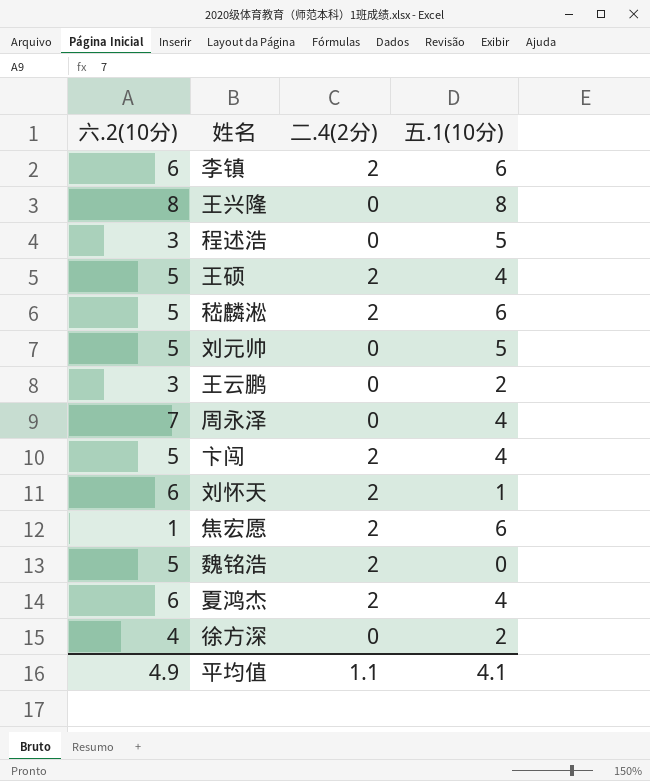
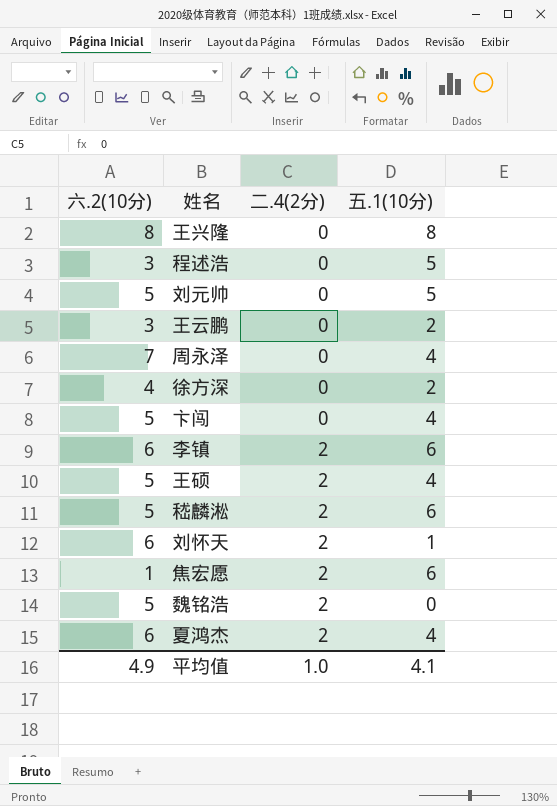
row order: none -> 二.4(2分) ascending
卞闯 | 二.4(2分): 2 -> 0
平均值 | 二.4(2分): 1.1 -> 1.0

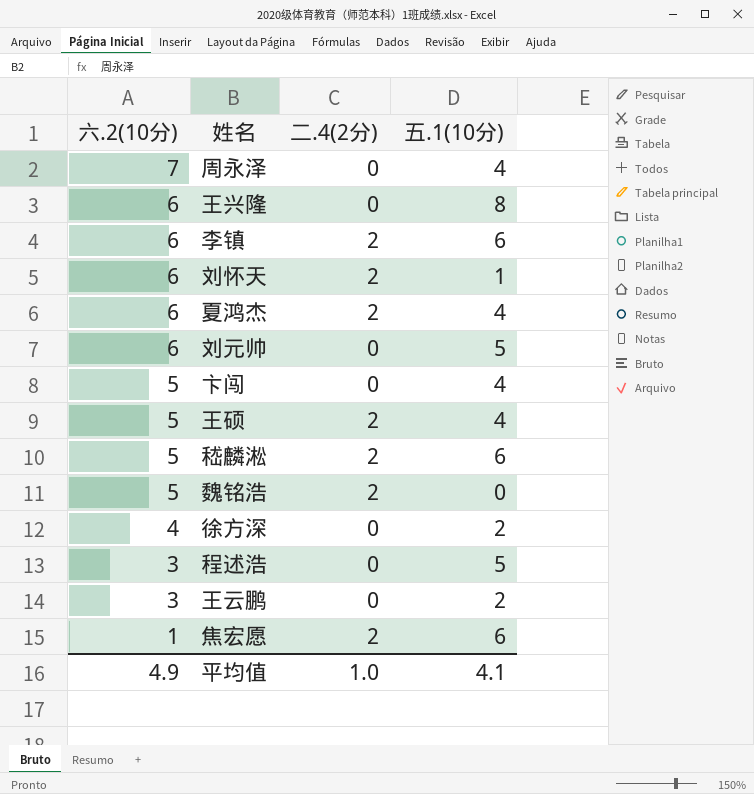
row order: 二.4(2分) ascending -> 六.2(10分) descending
王兴隆 | 六.2(10分): 8 -> 6
刘元帅 | 六.2(10分): 5 -> 6

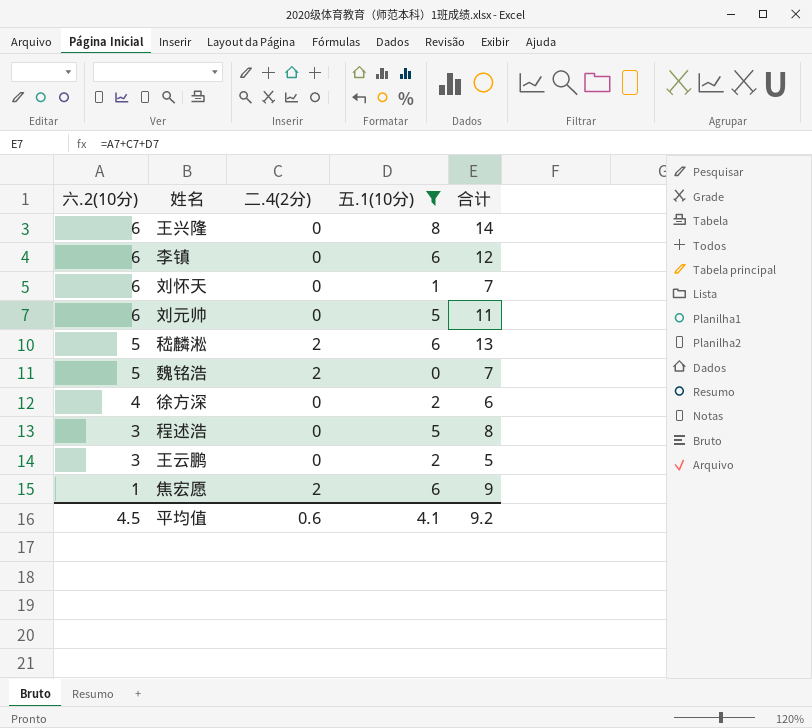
filter: none -> 五.1(10分) != 4
column 合计 | formula: none -> [六.2(10分)] + [二.4(2分)] + [五.1(10分)]
李镇 | 二.4(2分): 2 -> 0
刘怀天 | 二.4(2分): 2 -> 0
平均值 | 六.2(10分): 4.9 -> 4.5
平均值 | 二.4(2分): 1.0 -> 0.6

